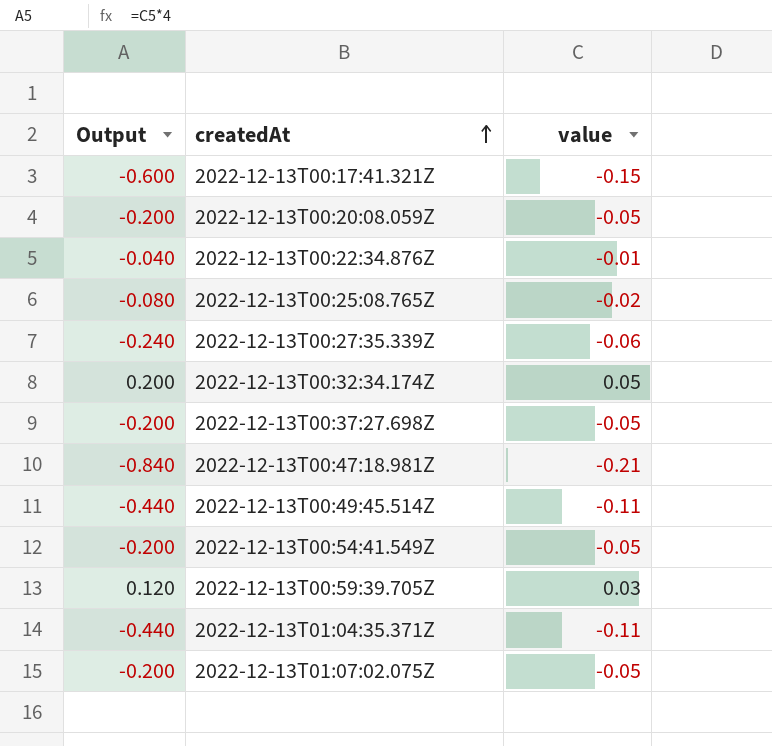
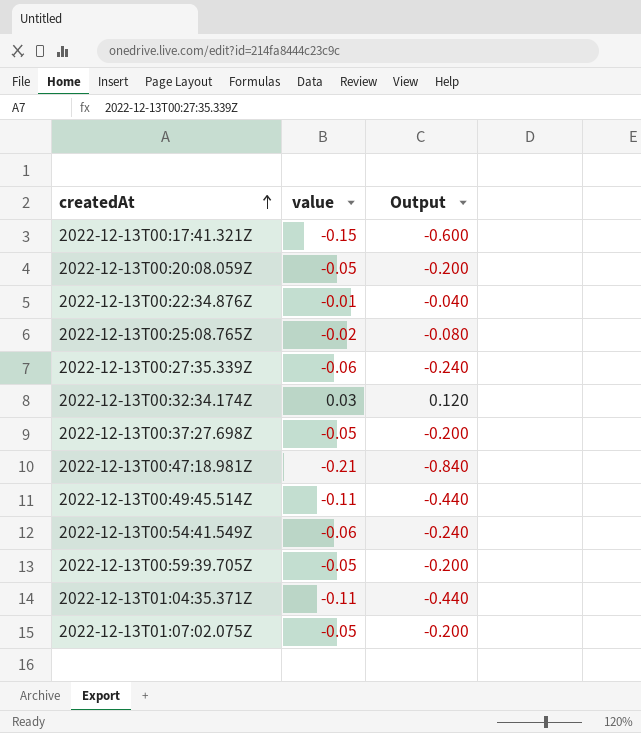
column Output | position: 1 -> 3
2022-12-13T00:32:34.174Z | value: 0.05 -> 0.03
2022-12-13T00:32:34.174Z | Output: 0.200 -> 0.120
2022-12-13T00:54:41.549Z | value: -0.05 -> -0.06
2022-12-13T00:54:41.549Z | Output: -0.200 -> -0.240
2022-12-13T00:59:39.705Z | value: 0.03 -> -0.05
2022-12-13T00:59:39.705Z | Output: 0.120 -> -0.200

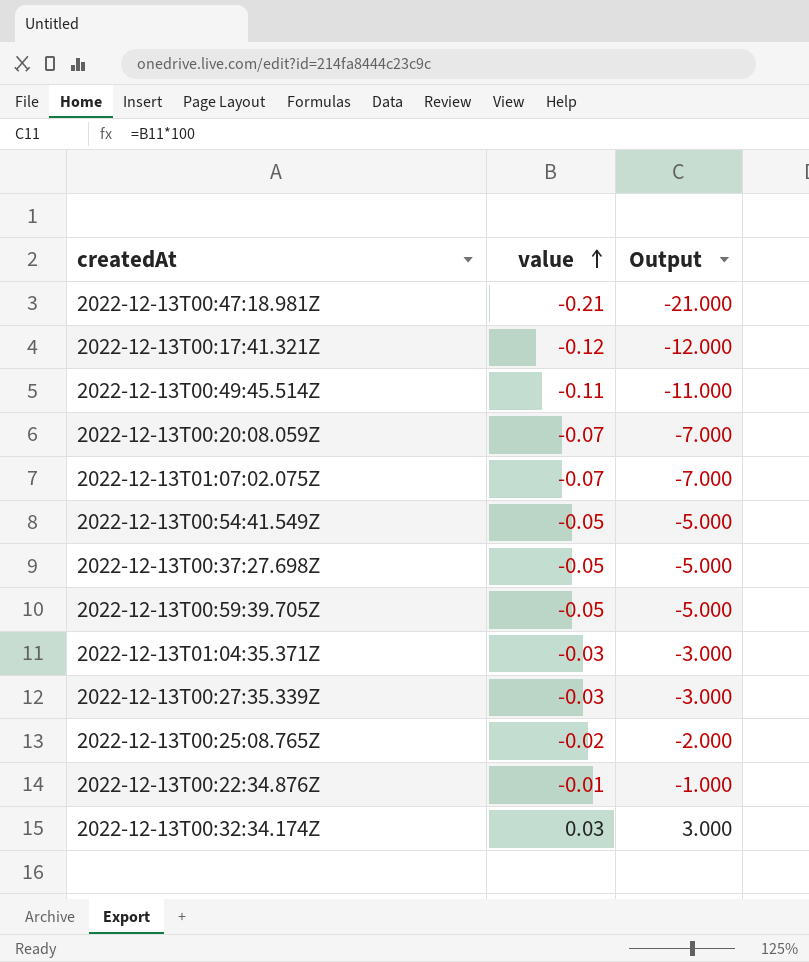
row order: createdAt ascending -> value ascending
column Output | formula: [value] * 4 -> [value] * 100
2022-12-13T00:17:41.321Z | value: -0.15 -> -0.12
2022-12-13T00:20:08.059Z | value: -0.05 -> -0.07
2022-12-13T01:07:02.075Z | value: -0.05 -> -0.07
2022-12-13T00:54:41.549Z | value: -0.06 -> -0.05
2022-12-13T01:04:35.371Z | value: -0.11 -> -0.03
2022-12-13T00:27:35.339Z | value: -0.06 -> -0.03

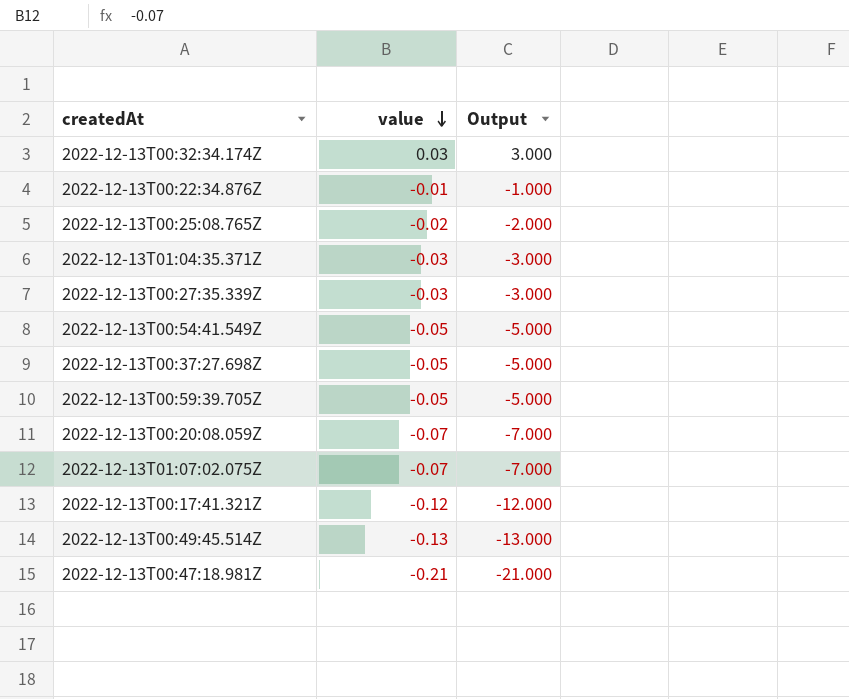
row order: value ascending -> value descending
2022-12-13T00:49:45.514Z | value: -0.11 -> -0.13
2022-12-13T00:49:45.514Z | Output: -11.000 -> -13.000

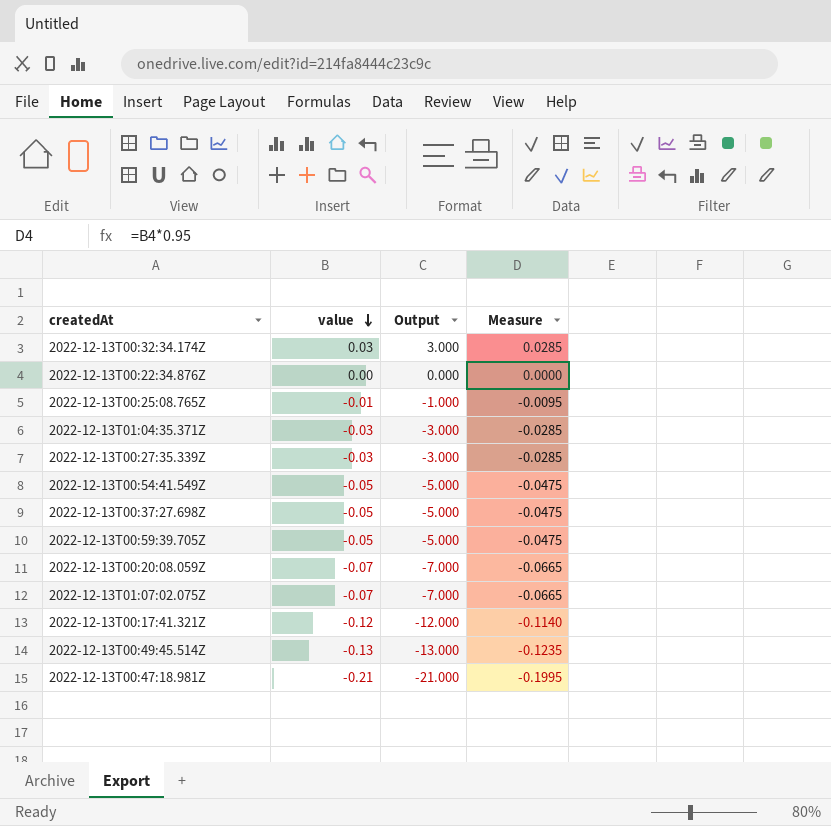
column Measure | formula: none -> [value] * 0.95
2022-12-13T00:22:34.876Z | value: -0.01 -> 0.00
2022-12-13T00:22:34.876Z | Output: -1.000 -> 0.000
2022-12-13T00:25:08.765Z | value: -0.02 -> -0.01
2022-12-13T00:25:08.765Z | Output: -2.000 -> -1.000

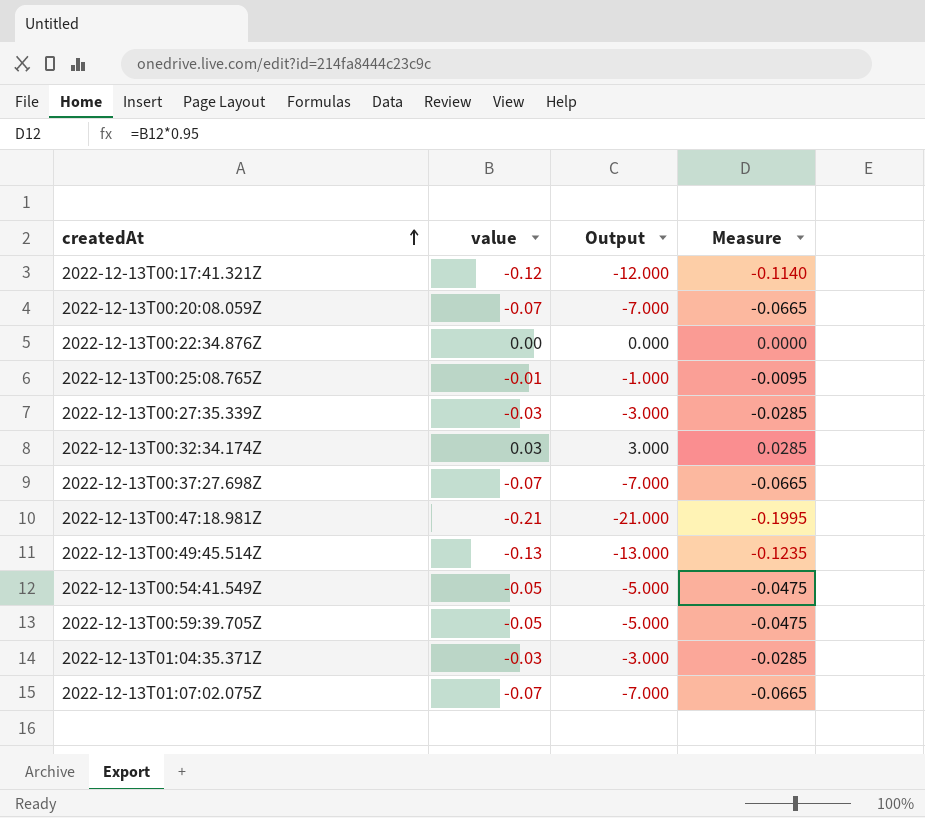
row order: value descending -> createdAt ascending
2022-12-13T00:37:27.698Z | value: -0.05 -> -0.07
2022-12-13T00:37:27.698Z | Output: -5.000 -> -7.000
2022-12-13T00:37:27.698Z | Measure: -0.0475 -> -0.0665

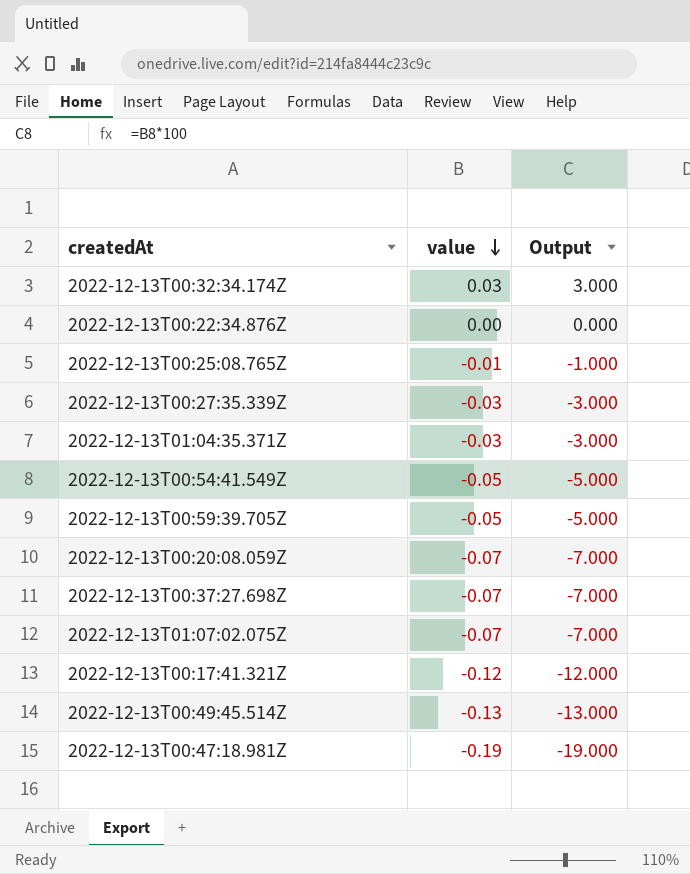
row order: createdAt ascending -> value descending
column Measure | formula: [value] * 0.95 -> none
2022-12-13T00:47:18.981Z | value: -0.21 -> -0.19
2022-12-13T00:47:18.981Z | Output: -21.000 -> -19.000

